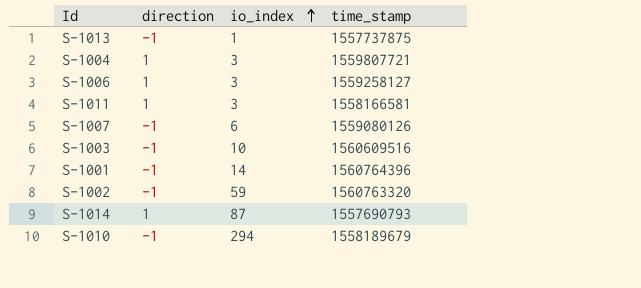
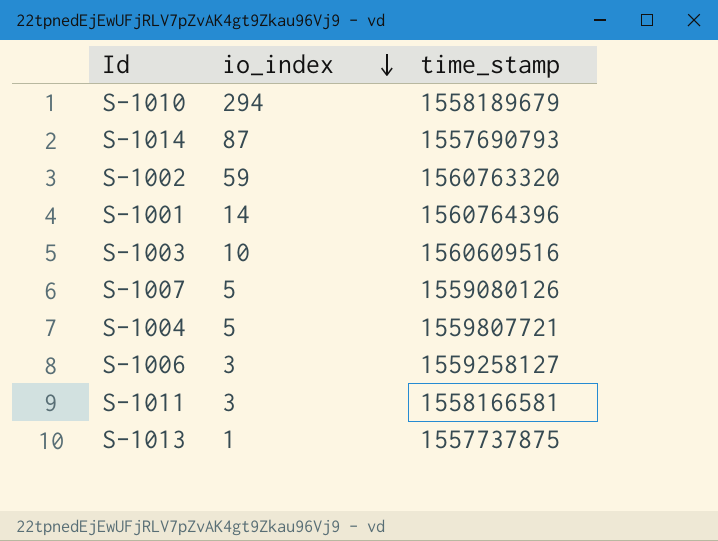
row order: io_index ascending -> io_index descending
column direction | position: 2 -> none
S-1007 | io_index: 6 -> 5
S-1004 | io_index: 3 -> 5

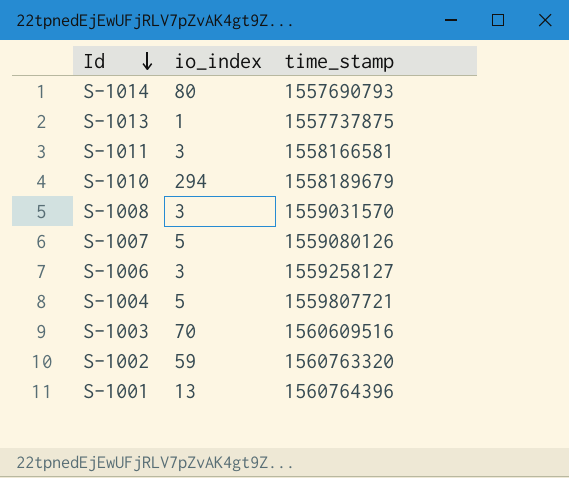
row order: io_index descending -> Id descending
S-1014 | io_index: 87 -> 80
row S-1008: none -> 3 | 1559031570
S-1003 | io_index: 10 -> 70
S-1001 | io_index: 14 -> 13

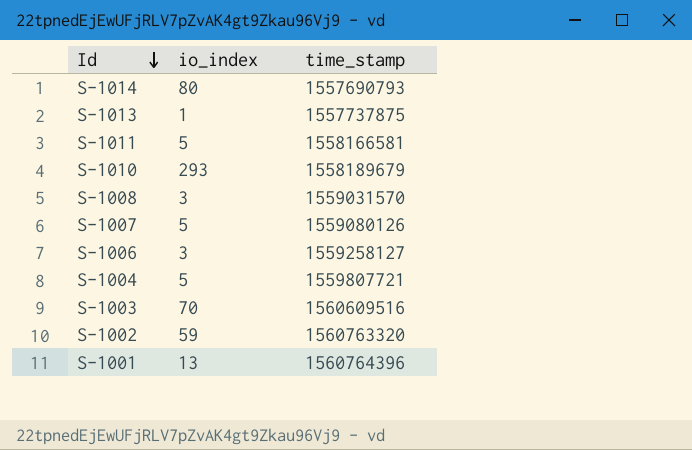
S-1011 | io_index: 3 -> 5
S-1010 | io_index: 294 -> 293

